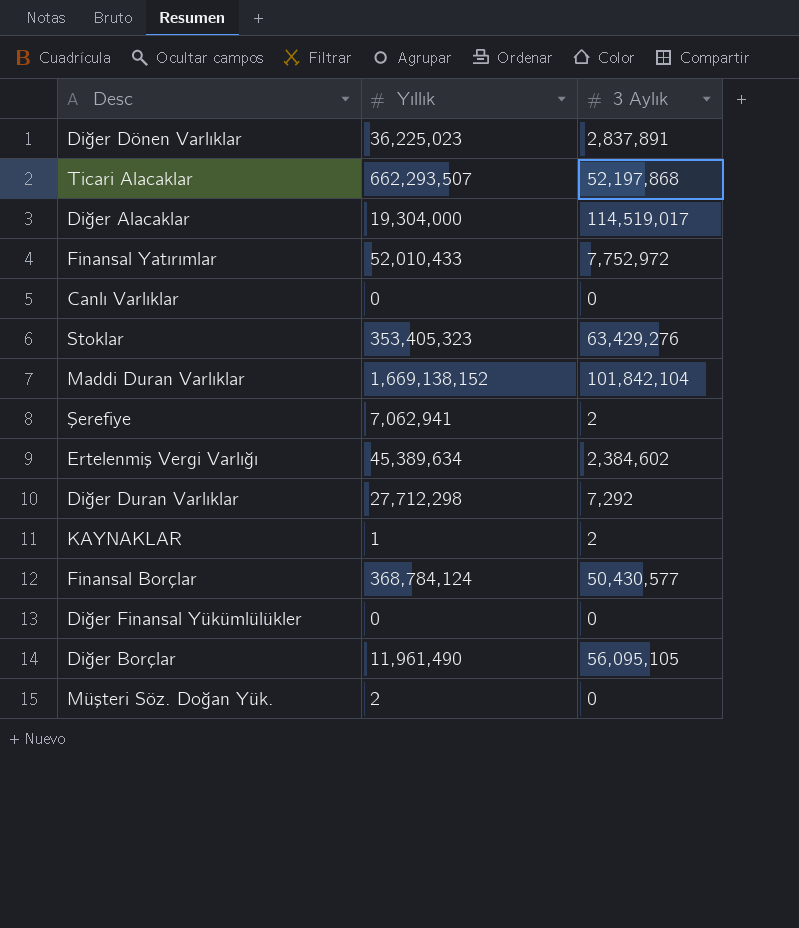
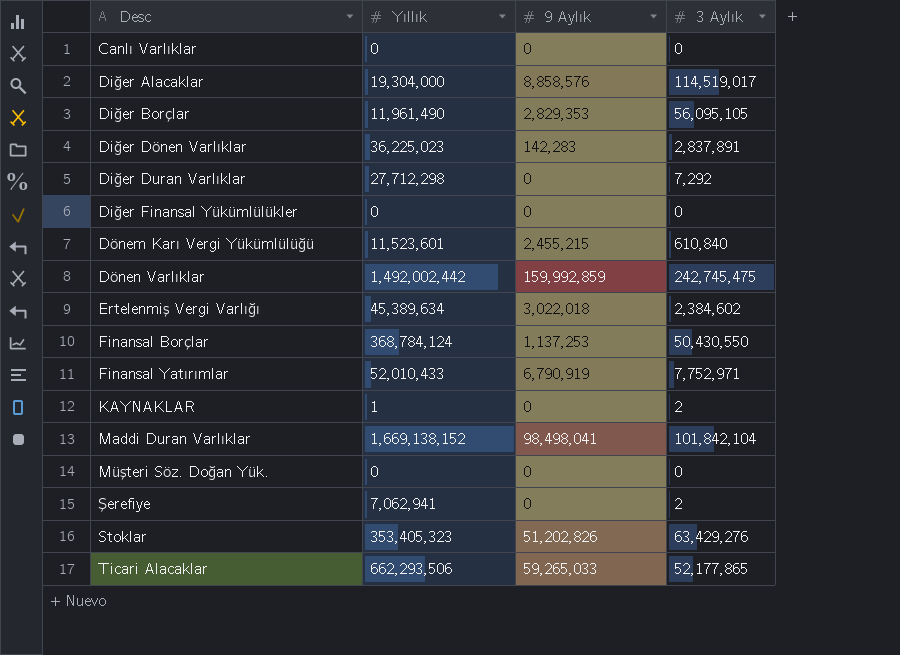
row order: none -> Desc ascending
column 9 Aylık | position: none -> 3
row Dönem Karı Vergi Yükümlülüğü: none -> 11,523,601 | 2,455,215 | 610,840
row Dönen Varlıklar: none -> 1,492,002,442 | 159,992,859 | 242,745,475
Finansal Borçlar | 3 Aylık: 50,430,577 -> 50,430,550
Finansal Yatırımlar | 3 Aylık: 7,752,972 -> 7,752,971
Müşteri Söz. Doğan Yük. | Yıllık: 2 -> 0
Ticari Alacaklar | Yıllık: 662,293,507 -> 662,293,506
Ticari Alacaklar | 3 Aylık: 52,197,868 -> 52,177,865

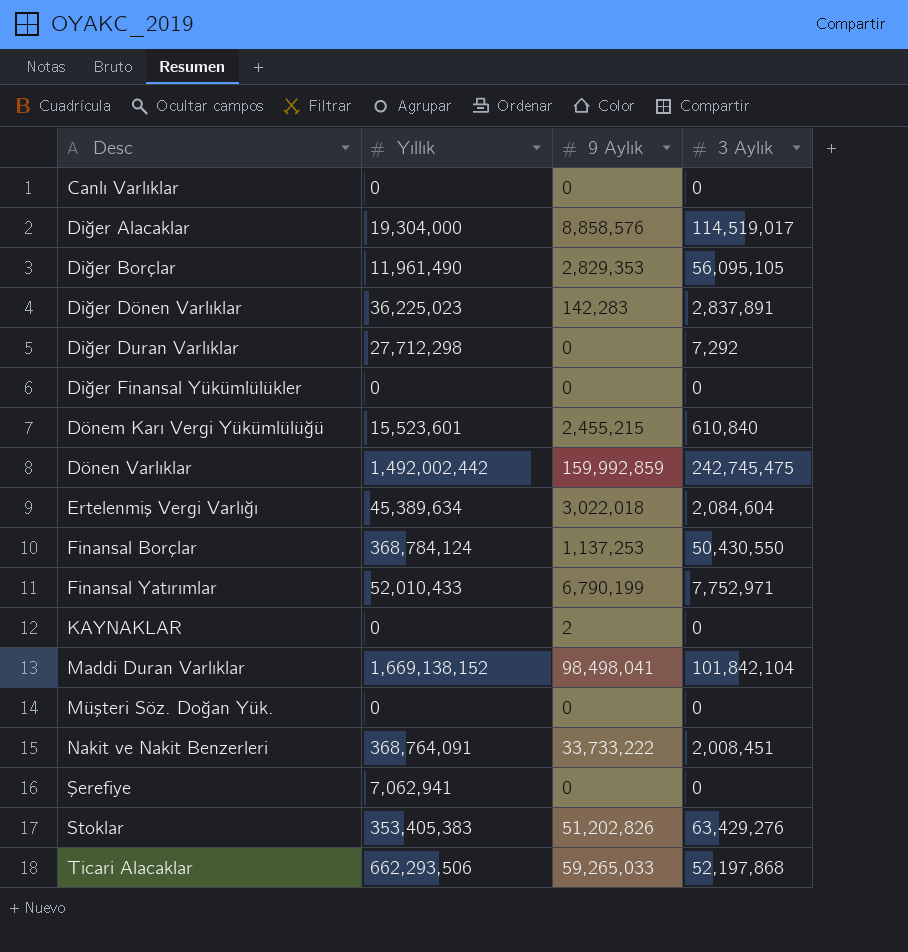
Dönem Karı Vergi Yükümlülüğü | Yıllık: 11,523,601 -> 15,523,601
Ertelenmiş Vergi Varlığı | 3 Aylık: 2,384,602 -> 2,084,604
Finansal Yatırımlar | 9 Aylık: 6,790,919 -> 6,790,199
KAYNAKLAR | Yıllık: 1 -> 0
KAYNAKLAR | 9 Aylık: 0 -> 2
KAYNAKLAR | 3 Aylık: 2 -> 0
row Nakit ve Nakit Benzerleri: none -> 368,764,091 | 33,733,222 | 2,008,451
Şerefiye | 3 Aylık: 2 -> 0
Stoklar | Yıllık: 353,405,323 -> 353,405,383
Ticari Alacaklar | 3 Aylık: 52,177,865 -> 52,197,868

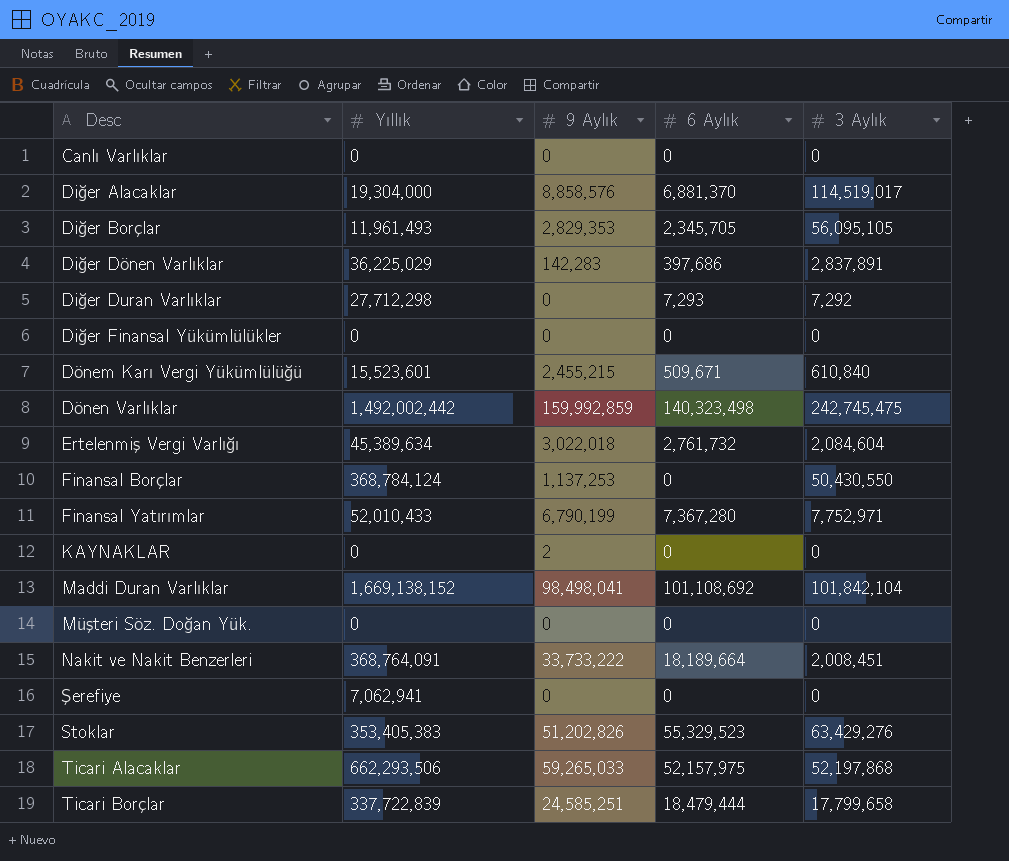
column 6 Aylık | position: none -> 4
Diğer Borçlar | Yıllık: 11,961,490 -> 11,961,493
Diğer Dönen Varlıklar | Yıllık: 36,225,023 -> 36,225,029
row Ticari Borçlar: none -> 337,722,839 | 24,585,251 | 18,479,444 | 17,799,658

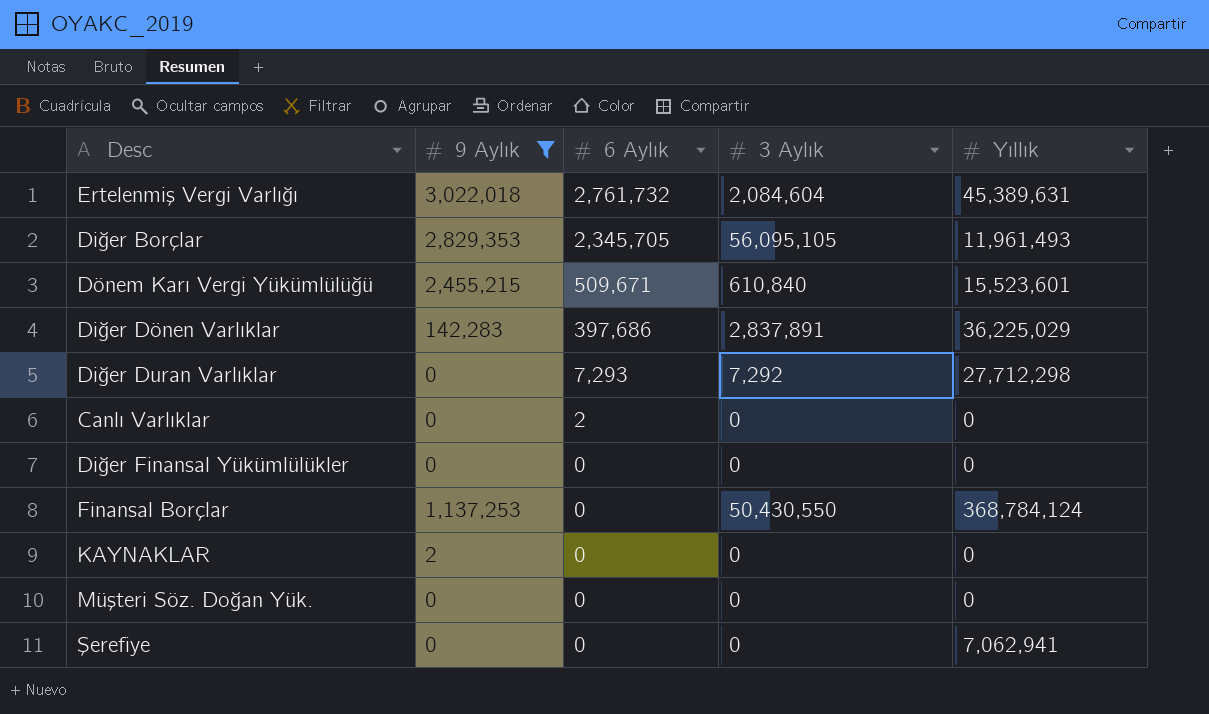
filter: none -> 9 Aylık <= 3,022,018
row order: Desc ascending -> 6 Aylık descending
column Yıllık | position: 2 -> 5
Ertelenmiş Vergi Varlığı | Yıllık: 45,389,634 -> 45,389,631
Canlı Varlıklar | 6 Aylık: 0 -> 2

